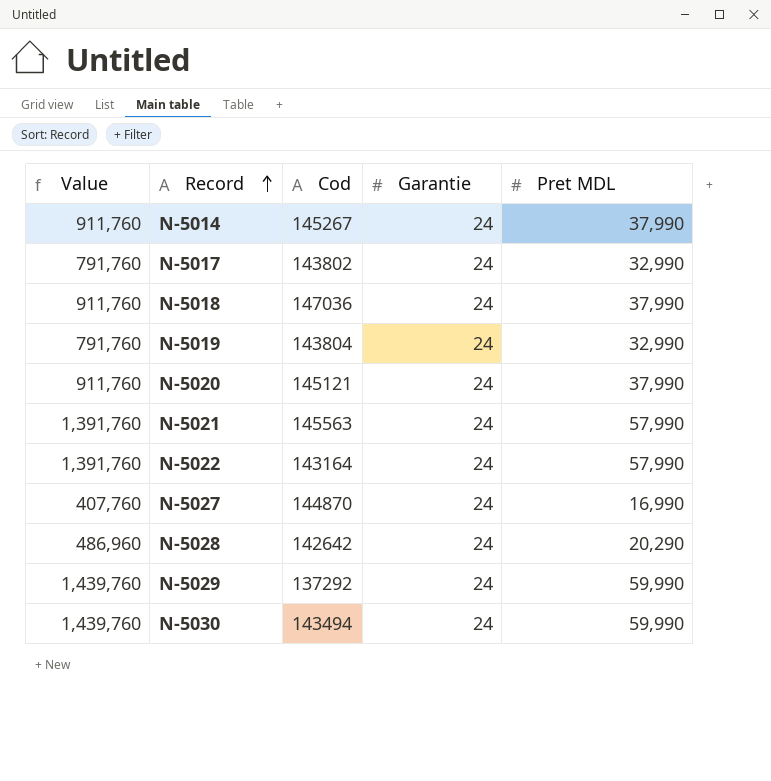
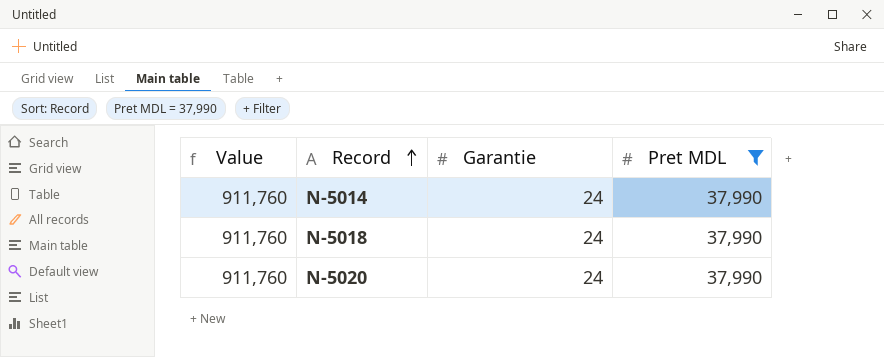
filter: none -> Pret MDL = 37,990
column Cod | position: 3 -> none

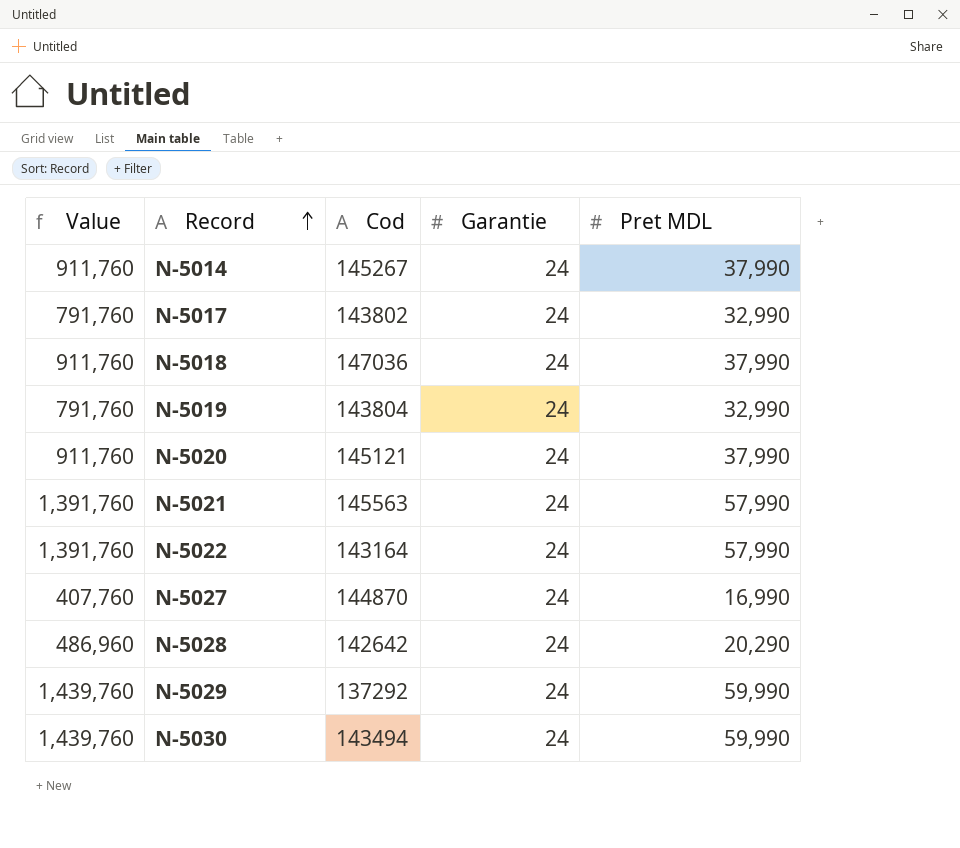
filter: Pret MDL = 37,990 -> none
column Cod | position: none -> 3

